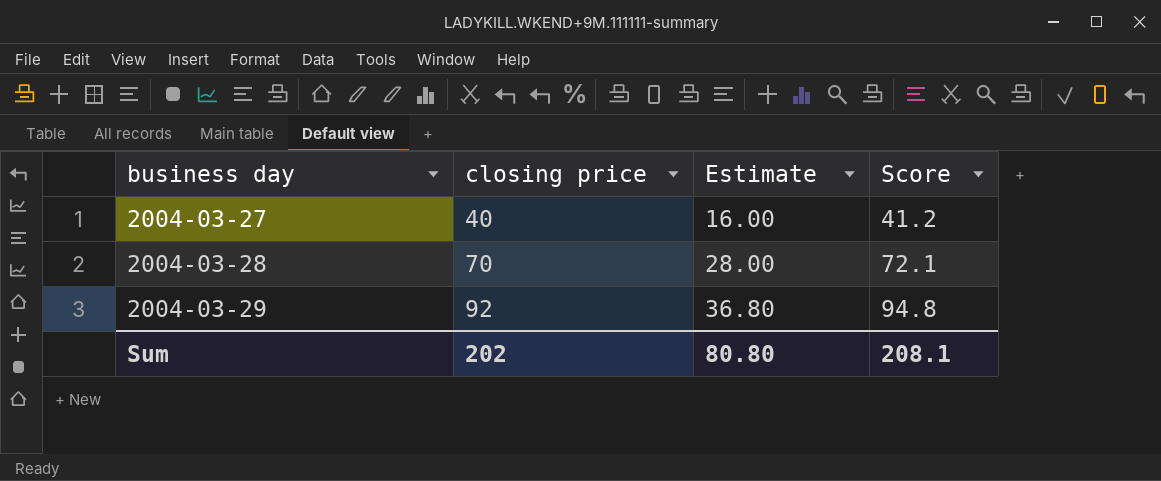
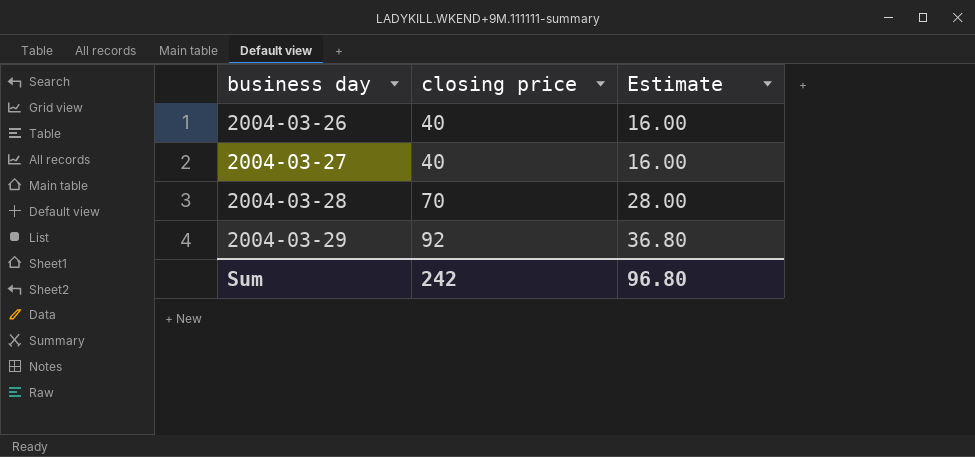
column Score | formula: [closing price] * 1.03 -> none
row 2004-03-26: none -> 40 | 16.00
Sum | closing price: 202 -> 242
Sum | Estimate: 80.80 -> 96.80

